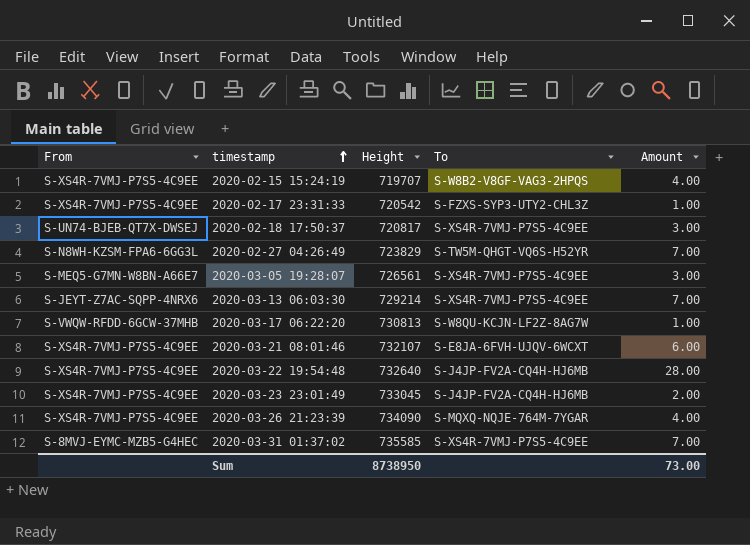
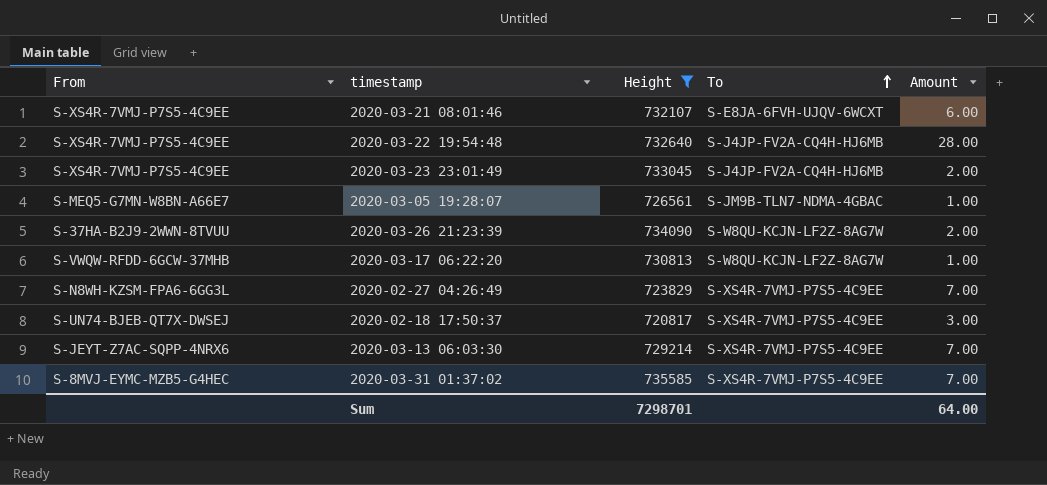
filter: none -> Height >= 720817
row order: timestamp ascending -> To ascending
2020-03-05 19:28:07 | To: S-XS4R-7VMJ-P7S5-4C9EE -> S-JM9B-TLN7-NDMA-4GBAC
2020-03-05 19:28:07 | Amount: 3.00 -> 1.00
2020-03-26 21:23:39 | From: S-XS4R-7VMJ-P7S5-4C9EE -> S-37HA-B2J9-2WWN-8TVUU
2020-03-26 21:23:39 | To: S-MQXQ-NQJE-764M-7YGAR -> S-W8QU-KCJN-LF2Z-8AG7W
2020-03-26 21:23:39 | Amount: 4.00 -> 2.00
2020-02-27 04:26:49 | To: S-TW5M-QHGT-VQ6S-H52YR -> S-XS4R-7VMJ-P7S5-4C9EE
Sum | Height: 8738950 -> 7298701
Sum | Amount: 73.00 -> 64.00

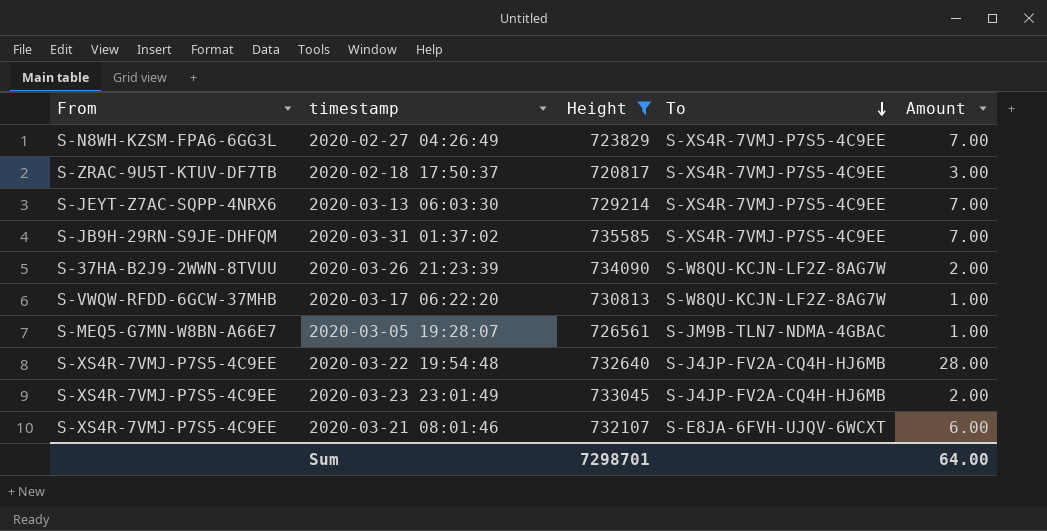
row order: To ascending -> To descending
2020-02-18 17:50:37 | From: S-UN74-BJEB-QT7X-DWSEJ -> S-ZRAC-9U5T-KTUV-DF7TB
2020-03-31 01:37:02 | From: S-8MVJ-EYMC-MZB5-G4HEC -> S-JB9H-29RN-S9JE-DHFQM

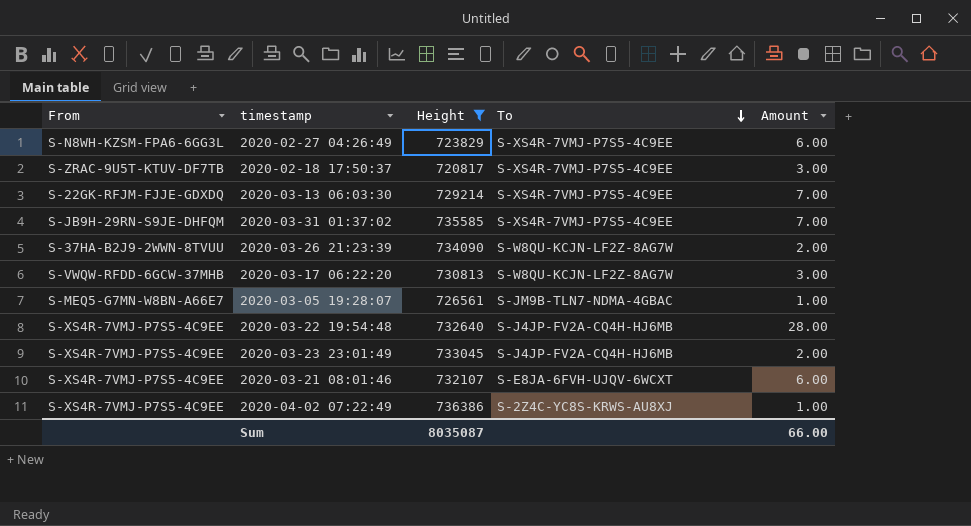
2020-02-27 04:26:49 | Amount: 7.00 -> 6.00
2020-03-13 06:03:30 | From: S-JEYT-Z7AC-SQPP-4NRX6 -> S-22GK-RFJM-FJJE-GDXDQ
2020-03-17 06:22:20 | Amount: 1.00 -> 3.00
row 2020-04-02 07:22:49: none -> S-XS4R-7VMJ-P7S5-4C9EE | 736386 | S-2Z4C-YC8S-KRWS-AU8XJ | 1.00
Sum | Height: 7298701 -> 8035087
Sum | Amount: 64.00 -> 66.00

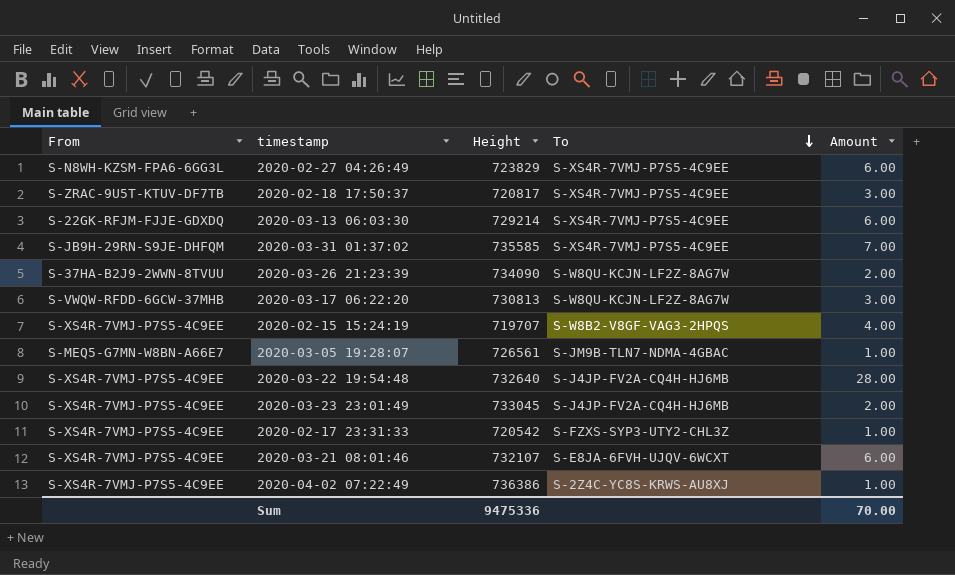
filter: Height >= 720817 -> none
2020-03-13 06:03:30 | Amount: 7.00 -> 6.00
Sum | Height: 8035087 -> 9475336
Sum | Amount: 66.00 -> 70.00

